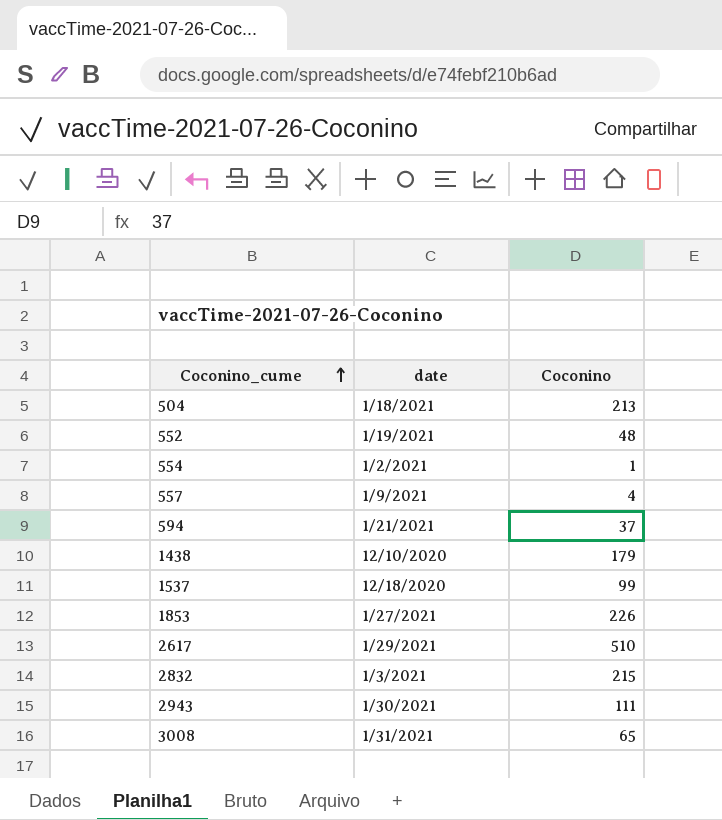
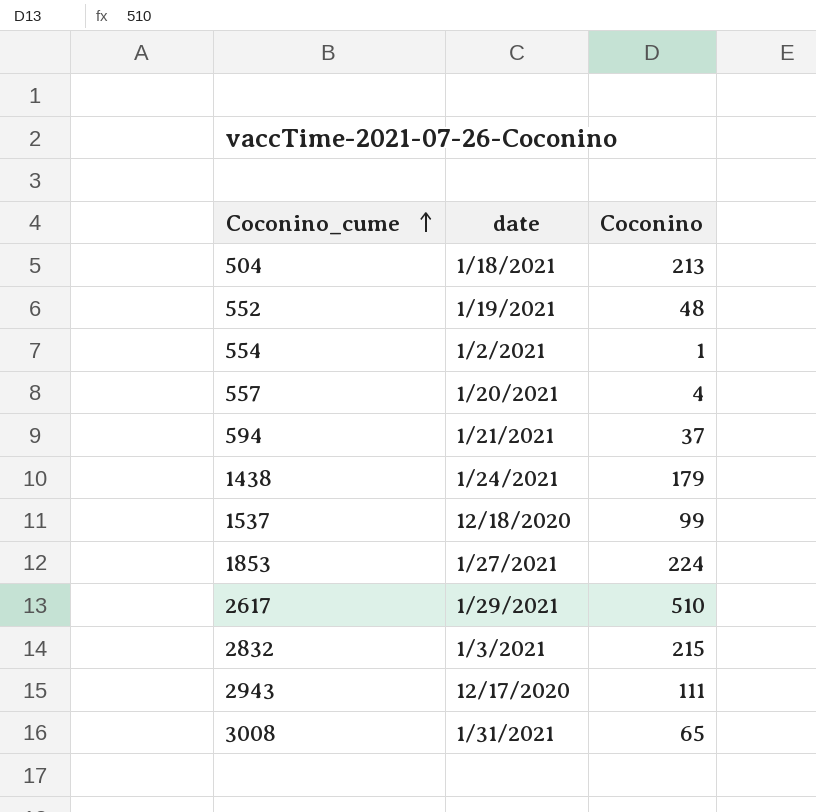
557 | date: 1/9/2021 -> 1/20/2021
1438 | date: 12/10/2020 -> 1/24/2021
1853 | Coconino: 226 -> 224
2943 | date: 1/30/2021 -> 12/17/2020

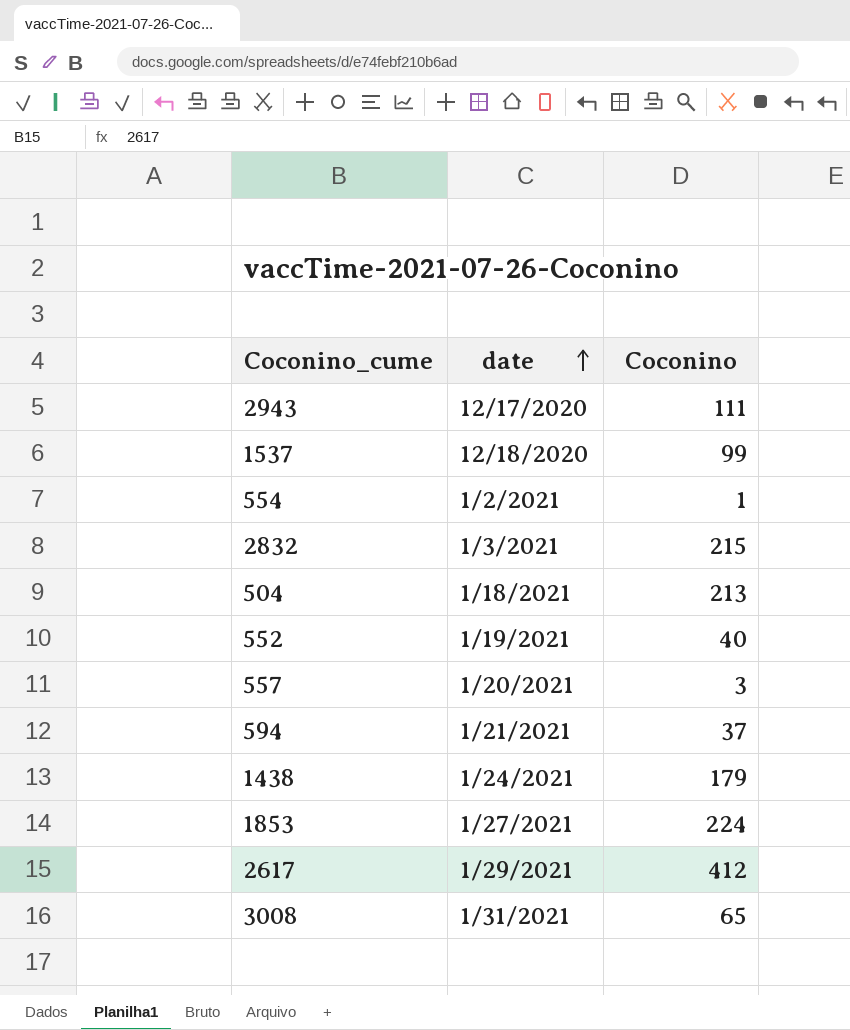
row order: Coconino_cume ascending -> date ascending
552 | Coconino: 48 -> 40
557 | Coconino: 4 -> 3
2617 | Coconino: 510 -> 412

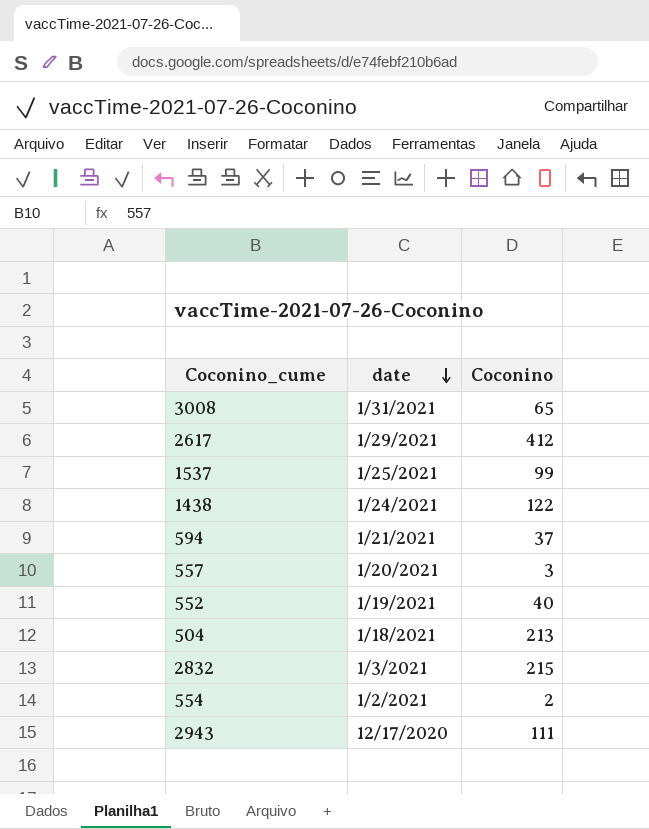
row order: date ascending -> date descending
row 1853: 1/27/2021 | 224 -> none
1537 | date: 12/18/2020 -> 1/25/2021
1438 | Coconino: 179 -> 122
554 | Coconino: 1 -> 2

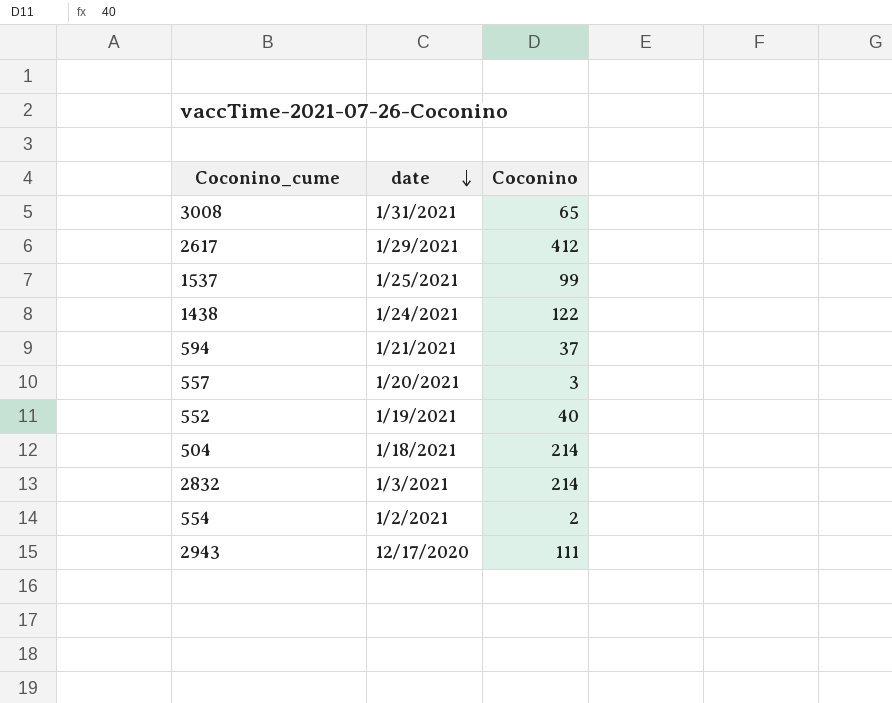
504 | Coconino: 213 -> 214
2832 | Coconino: 215 -> 214

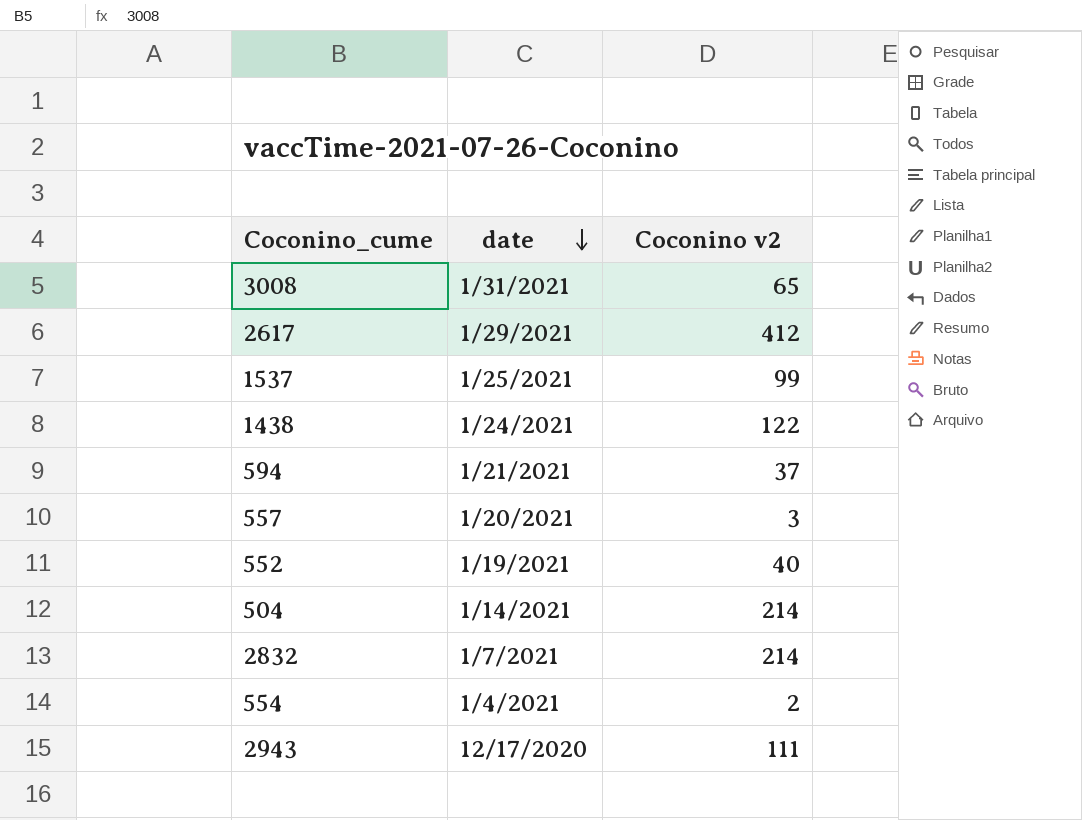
column name: Coconino -> Coconino v2
504 | date: 1/18/2021 -> 1/14/2021
2832 | date: 1/3/2021 -> 1/7/2021
554 | date: 1/2/2021 -> 1/4/2021

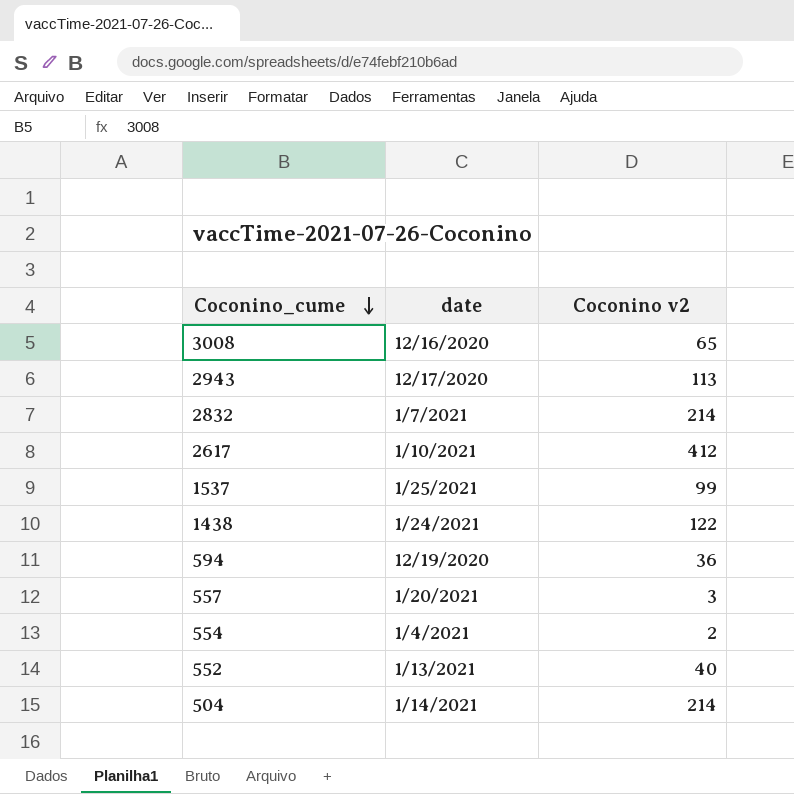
row order: date descending -> Coconino_cume descending
3008 | date: 1/31/2021 -> 12/16/2020
2943 | Coconino v2: 111 -> 113
2617 | date: 1/29/2021 -> 1/10/2021
594 | date: 1/21/2021 -> 12/19/2020
594 | Coconino v2: 37 -> 36
552 | date: 1/19/2021 -> 1/13/2021

